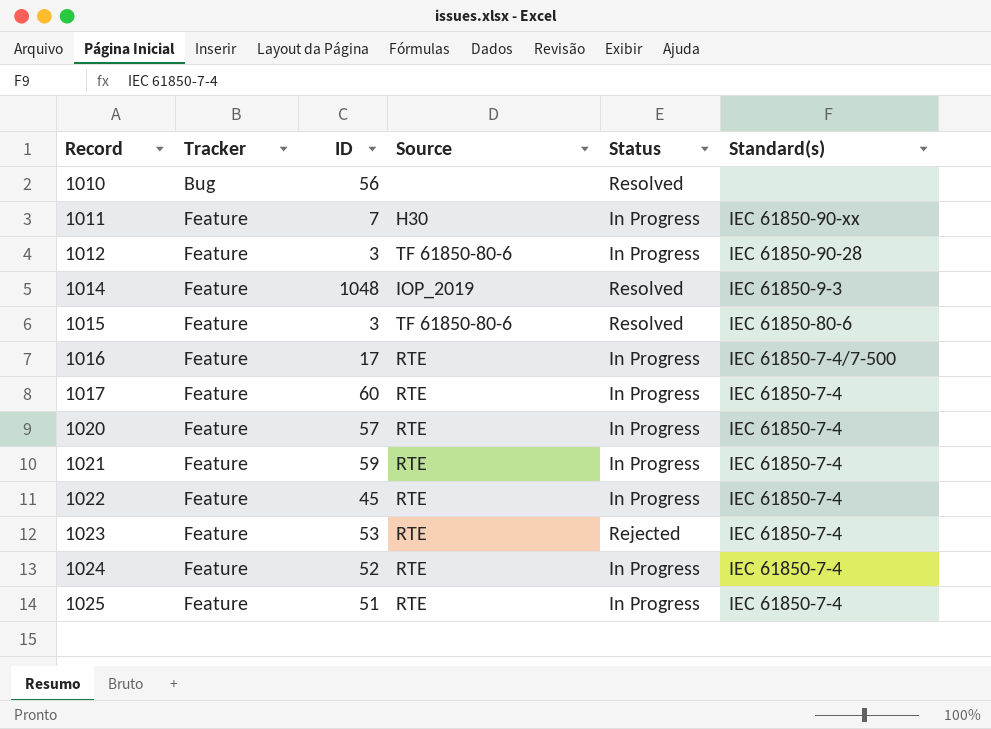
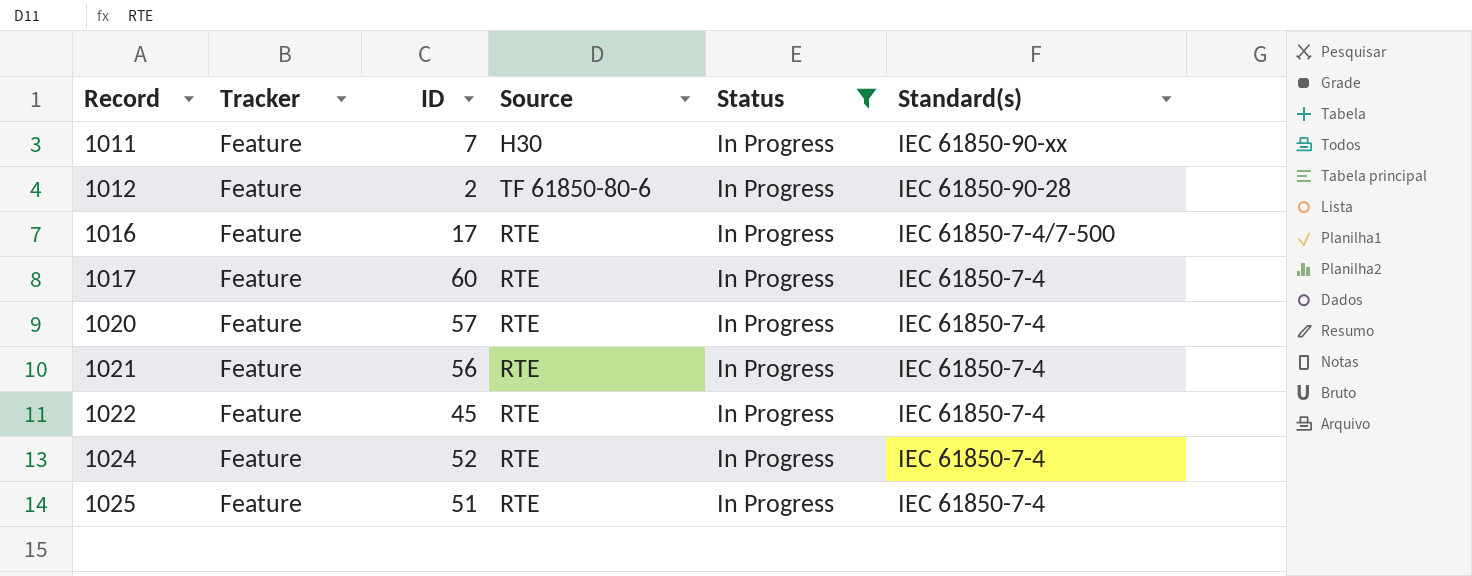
filter: none -> Status = In Progress
1012 | ID: 3 -> 2
1021 | ID: 59 -> 56

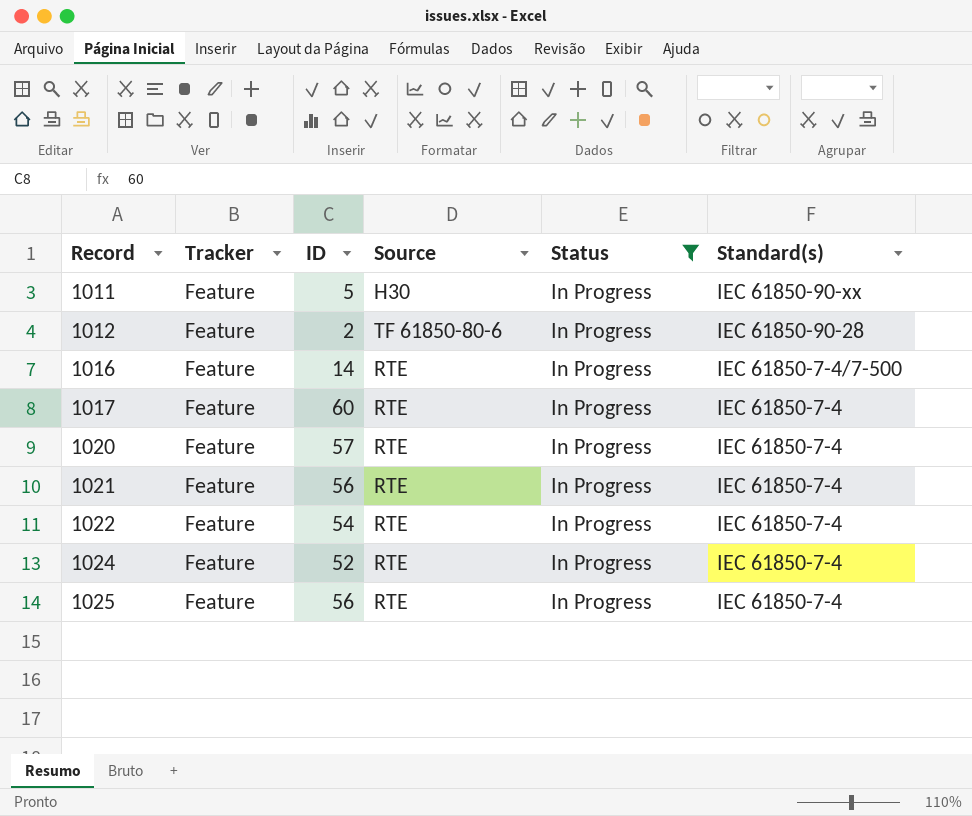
1011 | ID: 7 -> 5
1016 | ID: 17 -> 14
1022 | ID: 45 -> 54
1025 | ID: 51 -> 56

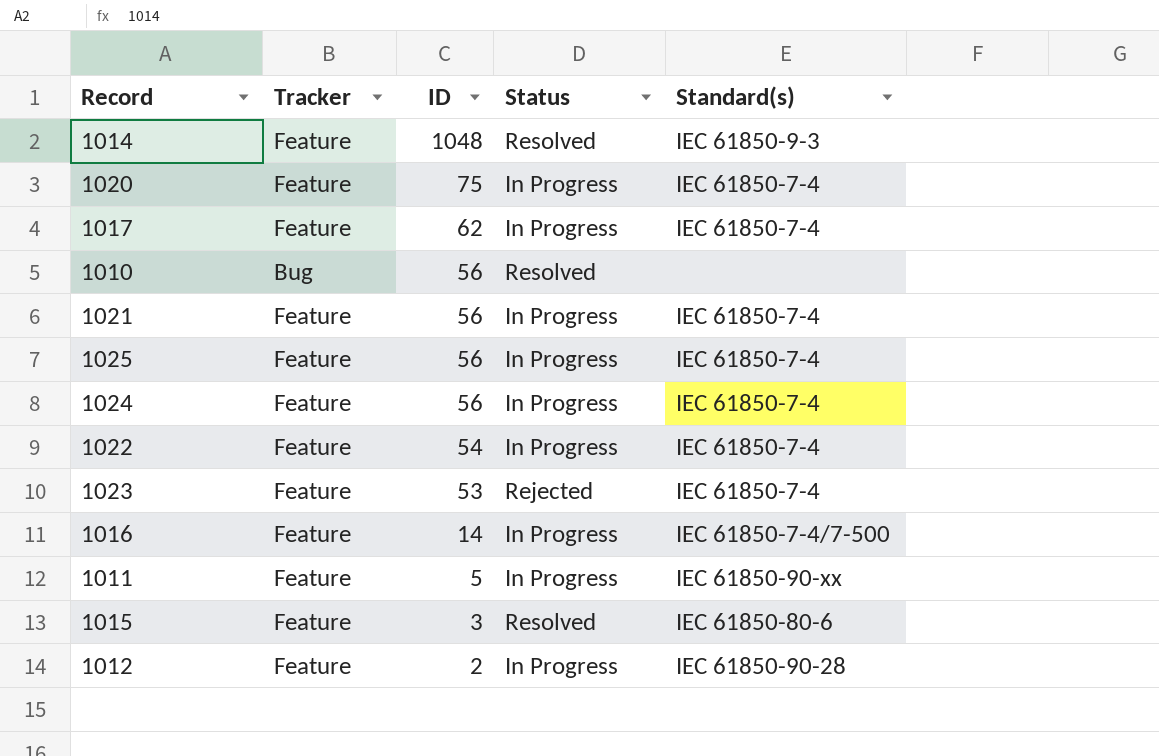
filter: Status = In Progress -> none
row order: Record ascending -> ID descending
column Source | position: 4 -> none
1020 | ID: 57 -> 75
1017 | ID: 60 -> 62
1024 | ID: 52 -> 56

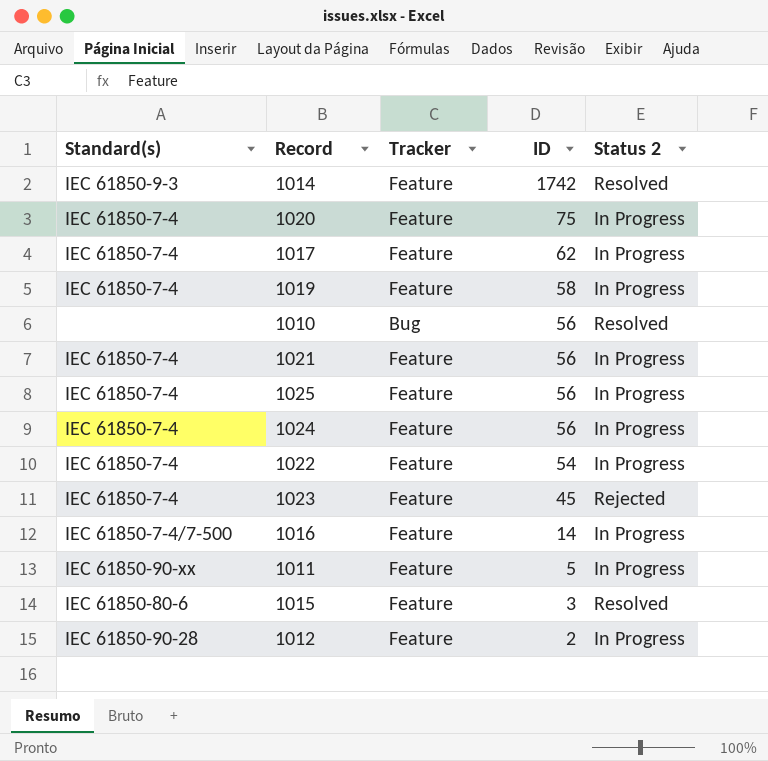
column Standard(s) | position: 5 -> 1
column name: Status -> Status 2
1014 | ID: 1048 -> 1742
row 1019: none -> IEC 61850-7-4 | Feature | 58 | In Progress
1023 | ID: 53 -> 45

